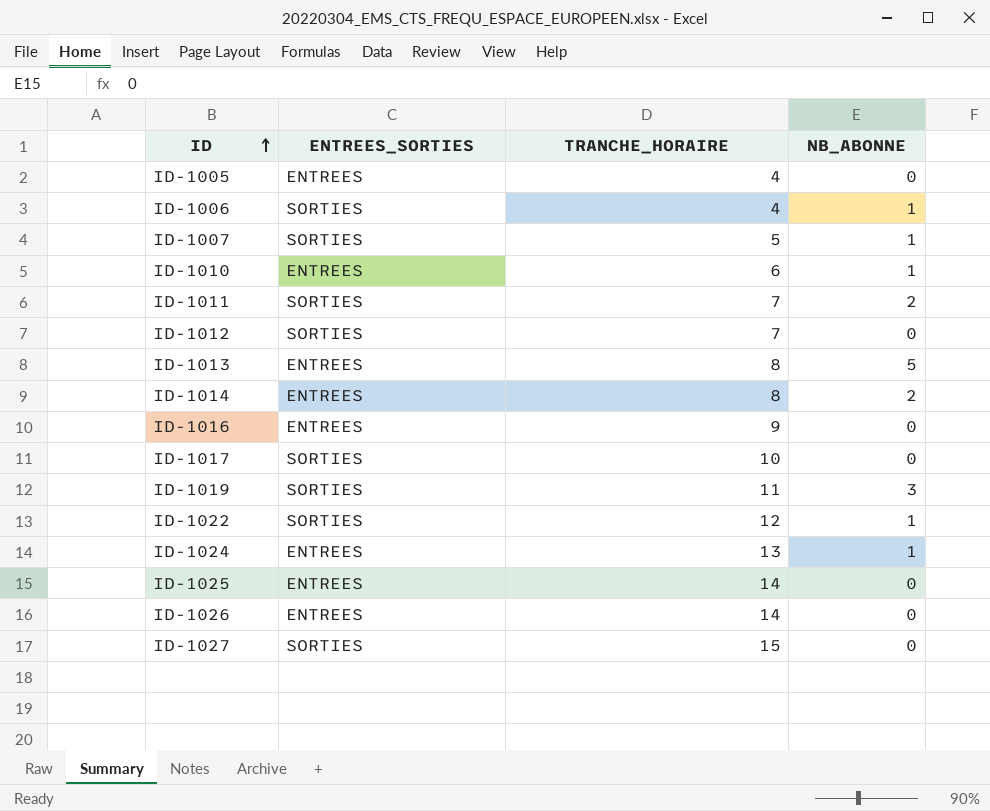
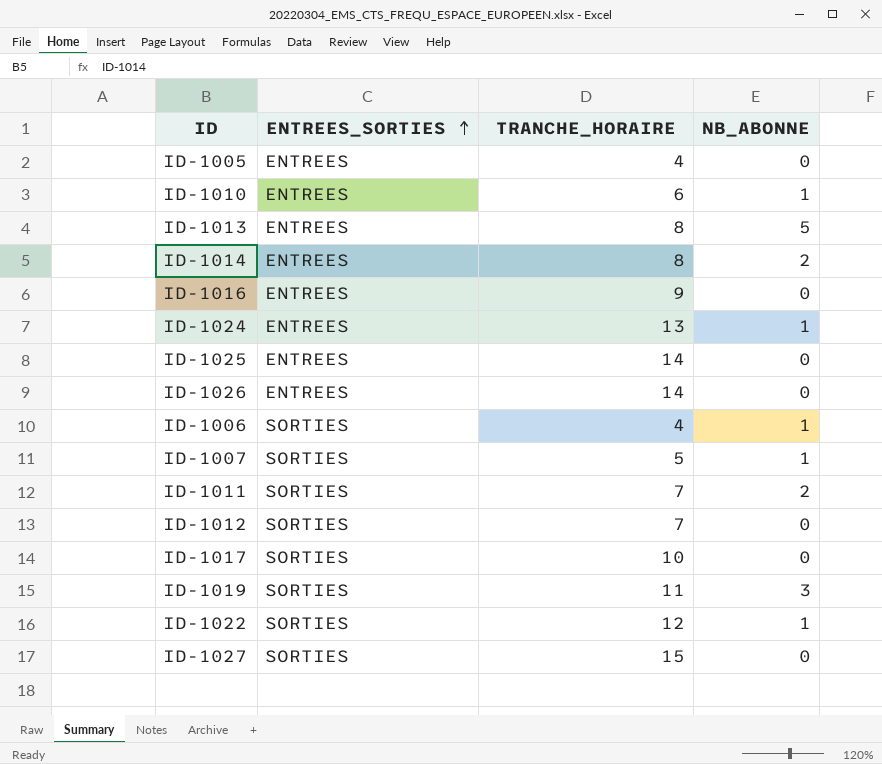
row order: ID ascending -> ENTREES_SORTIES ascending

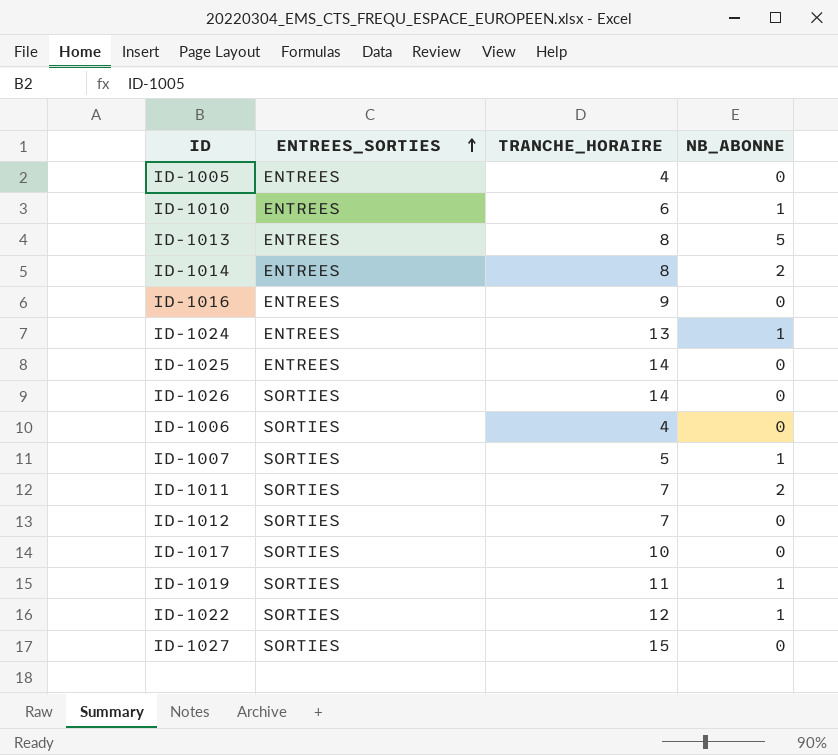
ID-1026 | ENTREES_SORTIES: ENTREES -> SORTIES
ID-1006 | NB_ABONNE: 1 -> 0
ID-1019 | NB_ABONNE: 3 -> 1

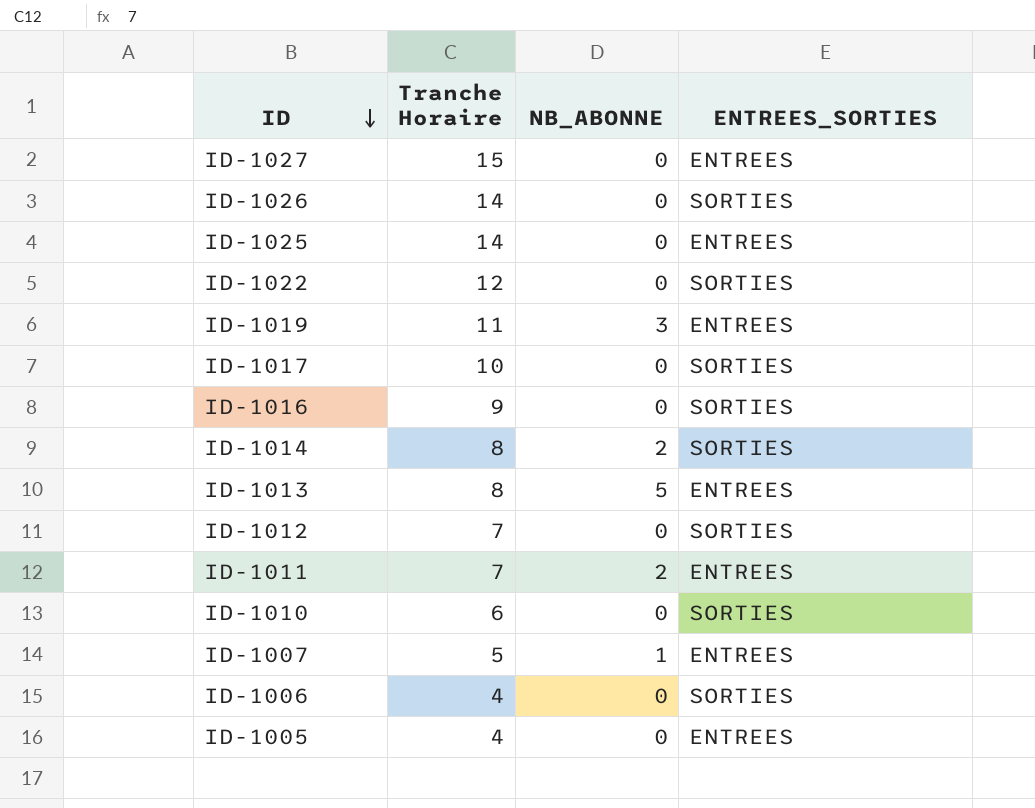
row order: ENTREES_SORTIES ascending -> ID descending
column name: TRANCHE_HORAIRE -> Tranche Horaire
column ENTREES_SORTIES | position: 2 -> 4
row ID-1024: ENTREES | 13 | 1 -> none
ID-1027 | ENTREES_SORTIES: SORTIES -> ENTREES
ID-1022 | NB_ABONNE: 1 -> 0
ID-1019 | NB_ABONNE: 1 -> 3
ID-1019 | ENTREES_SORTIES: SORTIES -> ENTREES
ID-1016 | ENTREES_SORTIES: ENTREES -> SORTIES
ID-1014 | ENTREES_SORTIES: ENTREES -> SORTIES
ID-1011 | ENTREES_SORTIES: SORTIES -> ENTREES
ID-1010 | NB_ABONNE: 1 -> 0
ID-1010 | ENTREES_SORTIES: ENTREES -> SORTIES
ID-1007 | ENTREES_SORTIES: SORTIES -> ENTREES

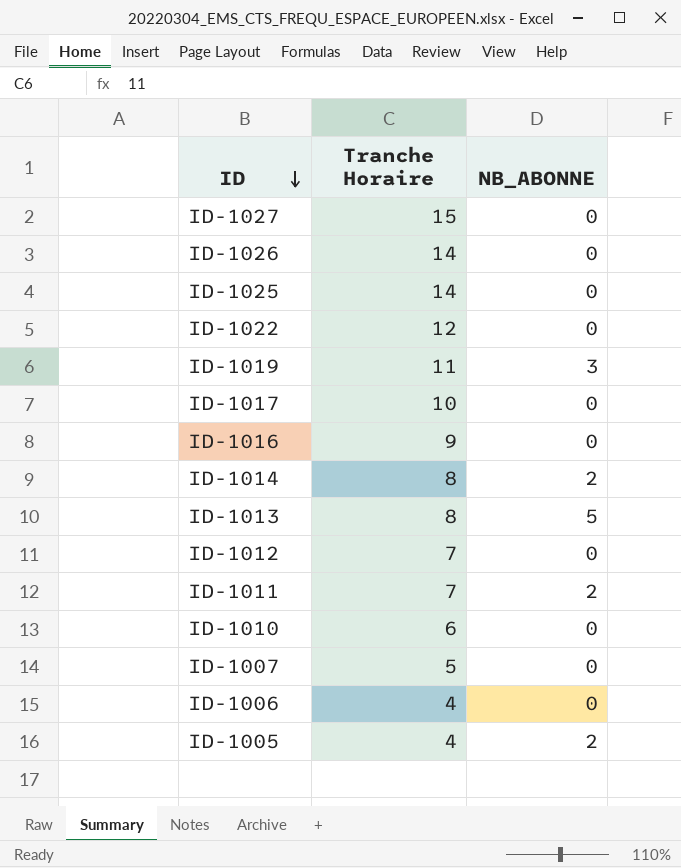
column ENTREES_SORTIES | position: 4 -> none
ID-1007 | NB_ABONNE: 1 -> 0
ID-1005 | NB_ABONNE: 0 -> 2

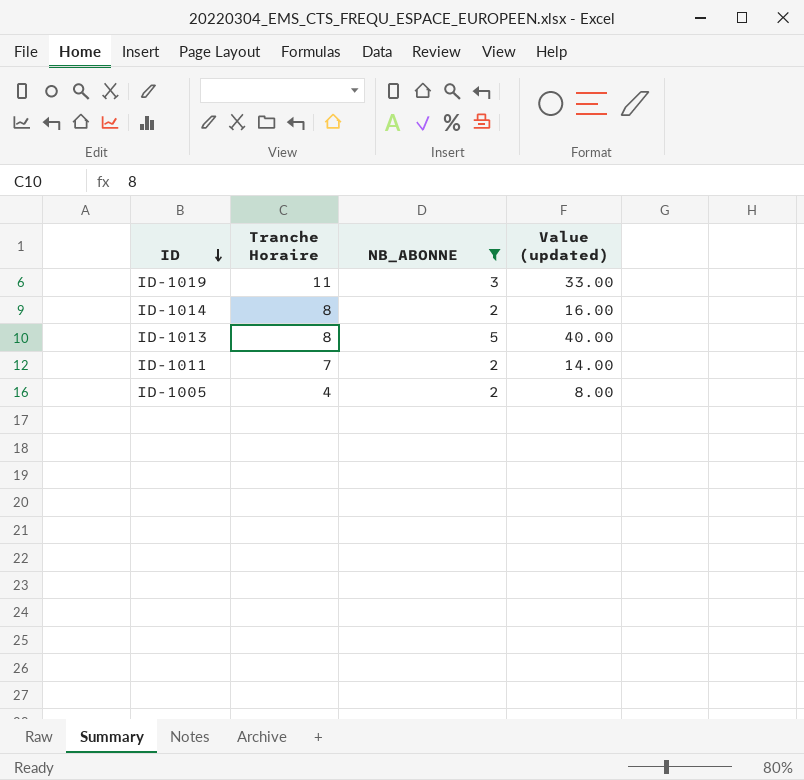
filter: none -> NB_ABONNE != 0
column Value (updated) | formula: none -> [Tranche Horaire] * [NB_ABONNE]

